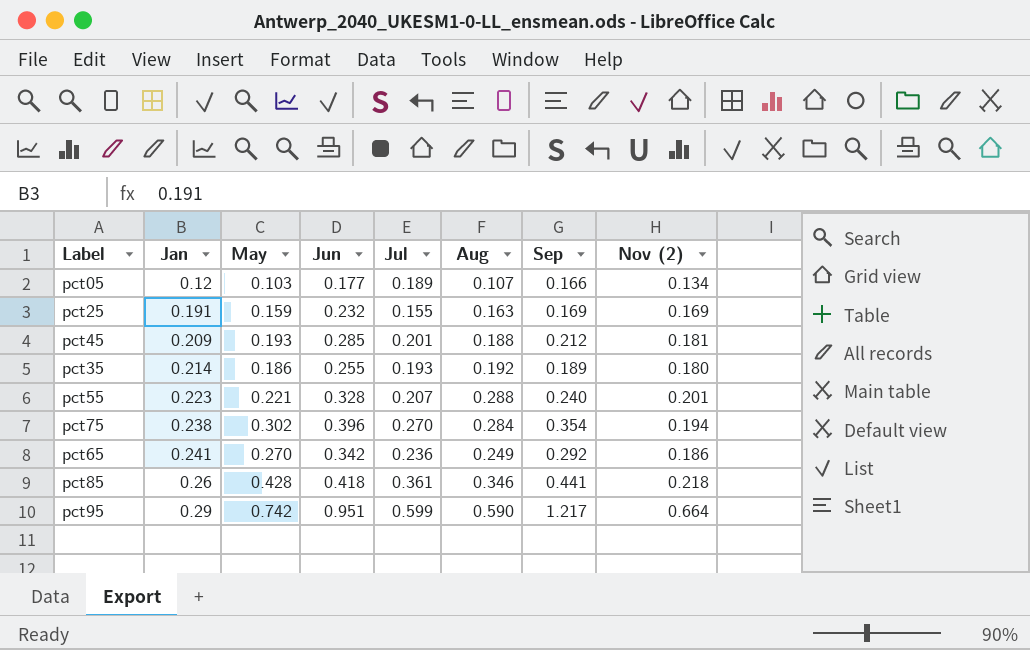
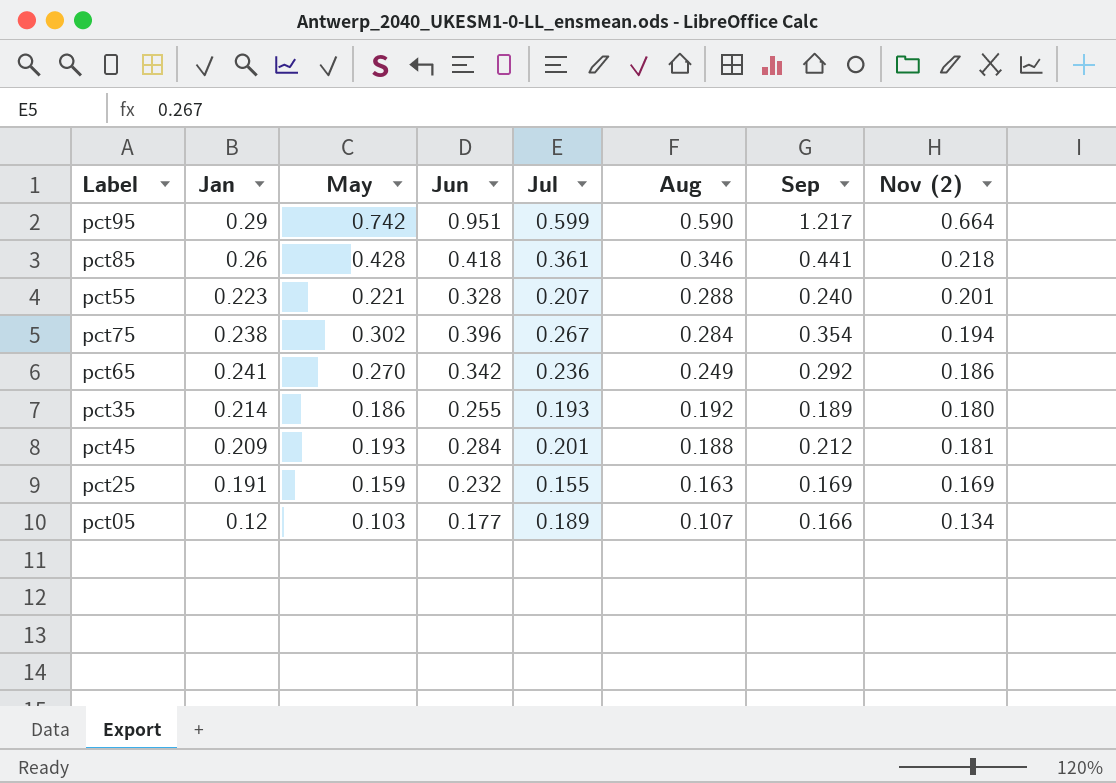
row order: Jan ascending -> Aug descending
pct75 | Jul: 0.270 -> 0.267
pct45 | Jun: 0.285 -> 0.284

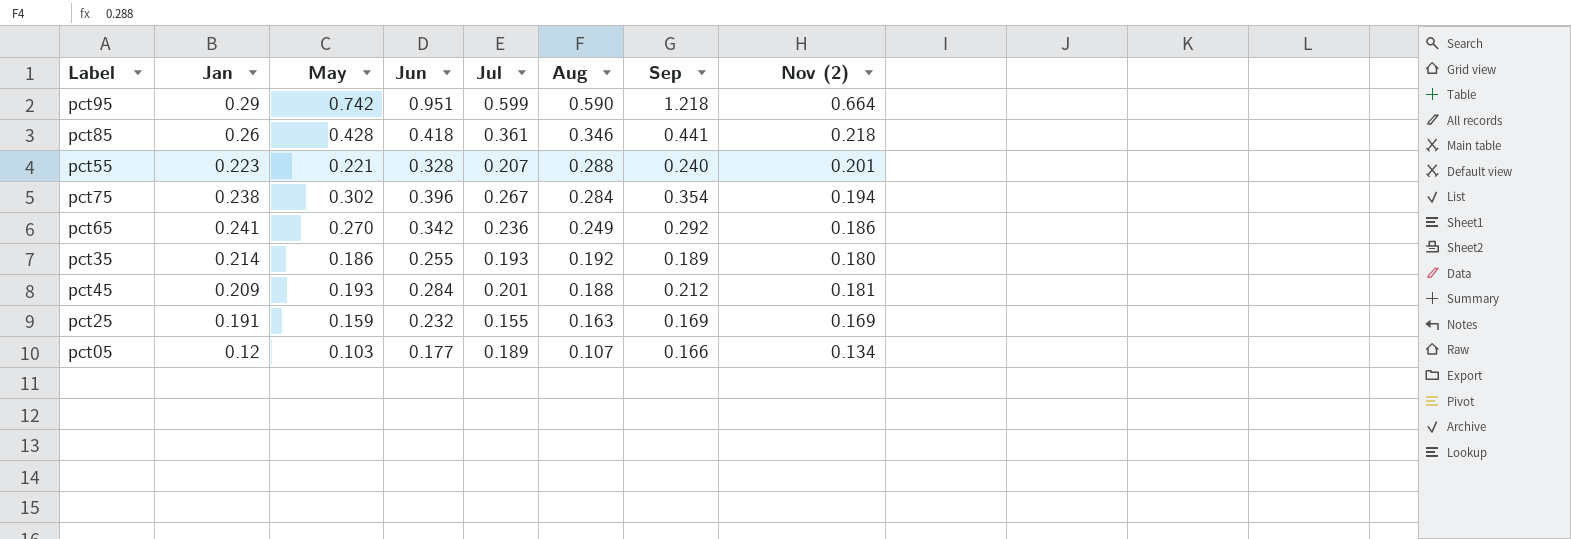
pct95 | Sep: 1.217 -> 1.218

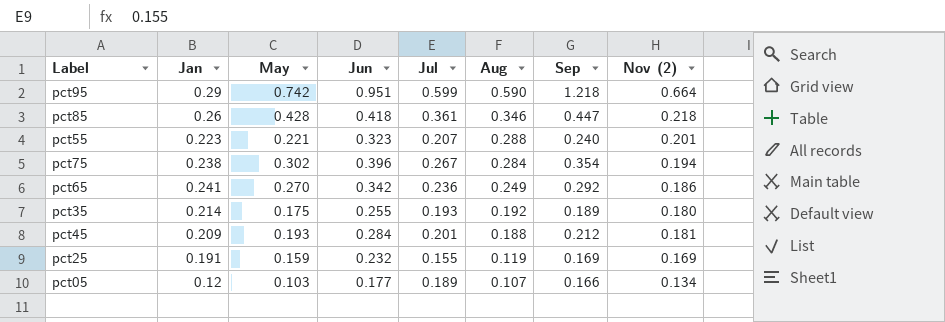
pct85 | Sep: 0.441 -> 0.447
pct55 | Jun: 0.328 -> 0.323
pct35 | May: 0.186 -> 0.175
pct25 | Aug: 0.163 -> 0.119

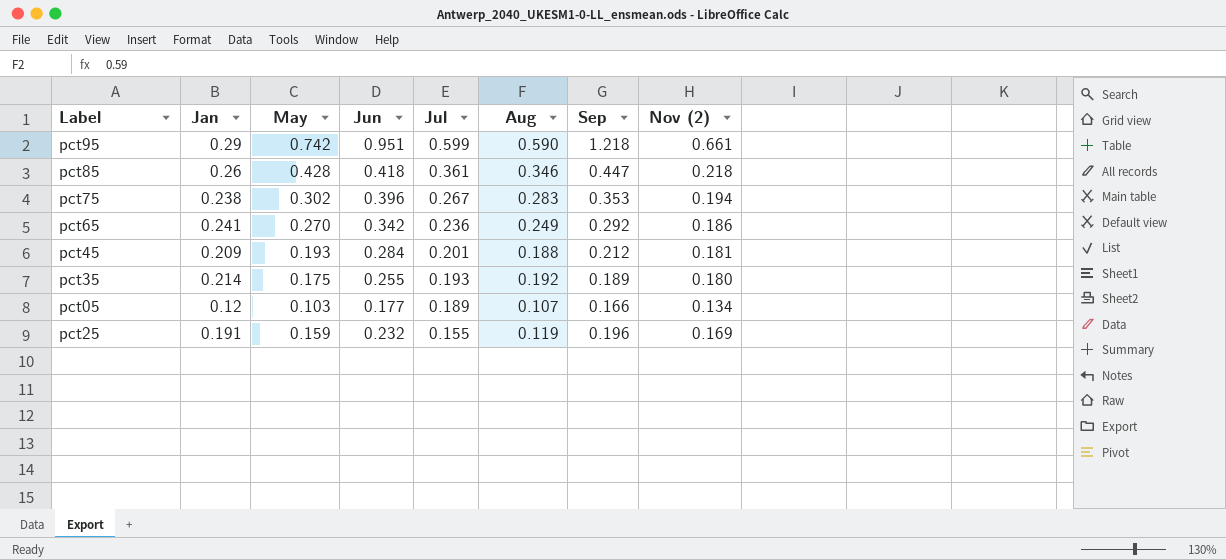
row order: Aug descending -> Jul descending
row pct55: 0.223 | 0.221 | 0.323 | 0.207 | 0.288 | 0.240 | 0.201 -> none
pct95 | Nov (2): 0.664 -> 0.661
pct75 | Aug: 0.284 -> 0.283
pct75 | Sep: 0.354 -> 0.353
pct25 | Sep: 0.169 -> 0.196

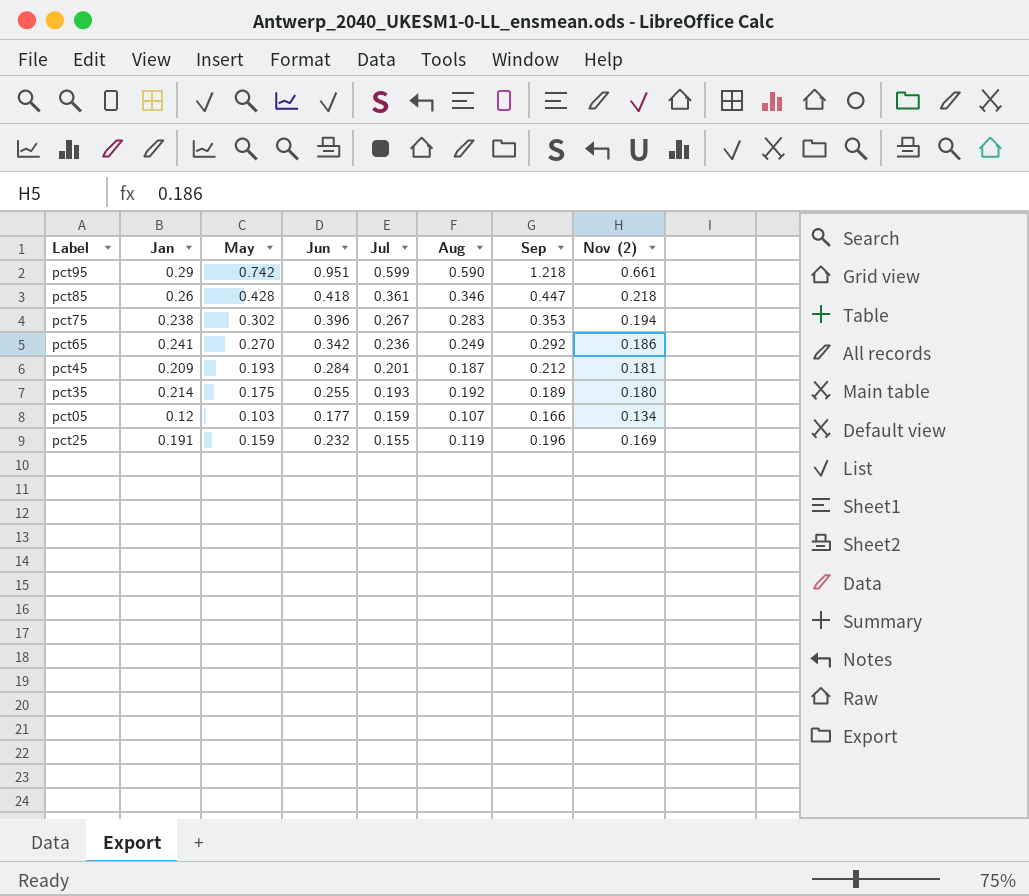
pct45 | Aug: 0.188 -> 0.187
pct05 | Jul: 0.189 -> 0.159

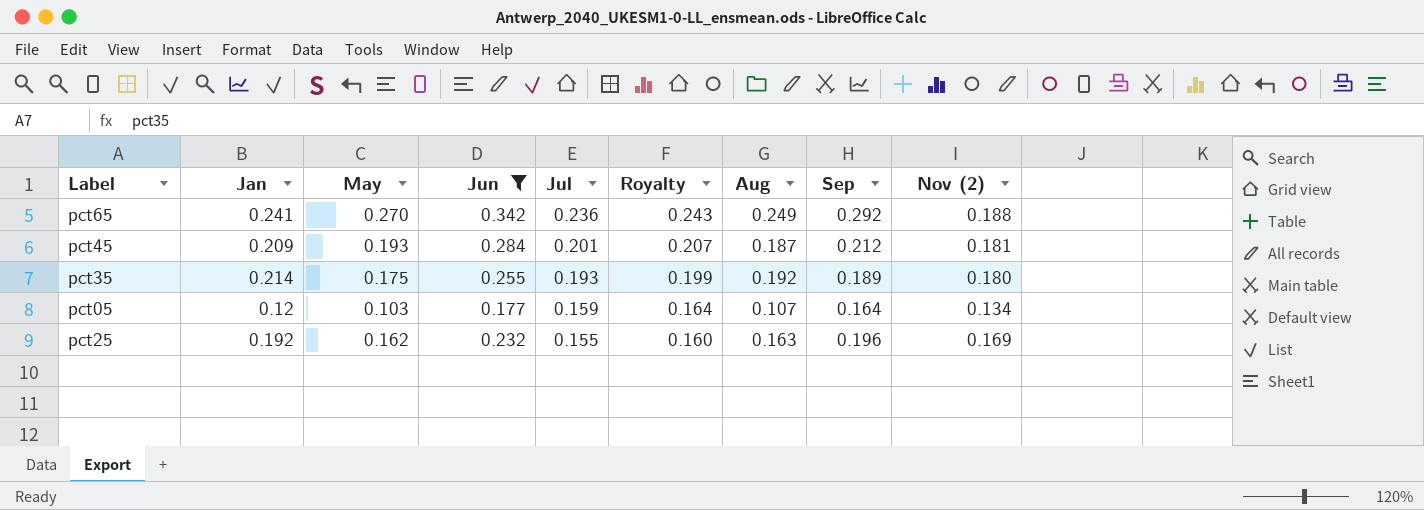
filter: none -> Jun <= 0.342
column Royalty | formula: none -> [Jul] * 1.03
pct65 | Nov (2): 0.186 -> 0.188
pct05 | Sep: 0.166 -> 0.164
pct25 | Jan: 0.191 -> 0.192
pct25 | May: 0.159 -> 0.162
pct25 | Aug: 0.119 -> 0.163

